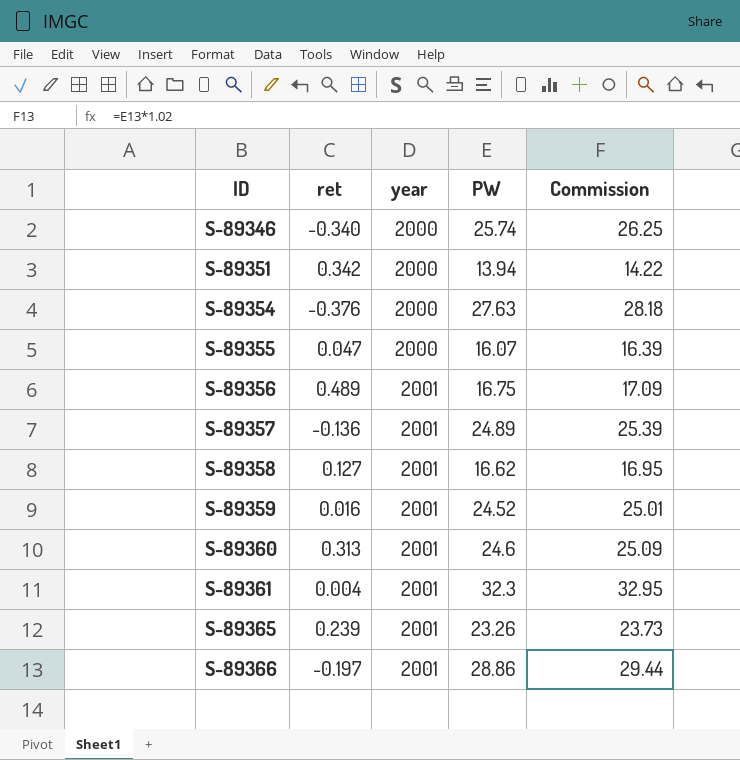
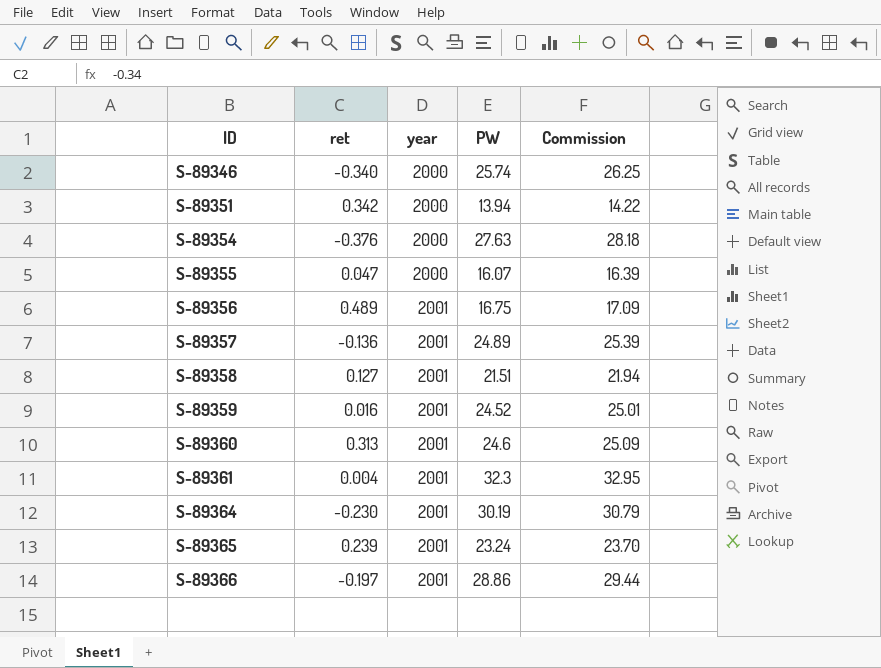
S-89358 | PW: 16.62 -> 21.51
S-89358 | Commission: 16.95 -> 21.94
row S-89364: none -> -0.230 | 2001 | 30.19 | 30.79
S-89365 | PW: 23.26 -> 23.24
S-89365 | Commission: 23.73 -> 23.70

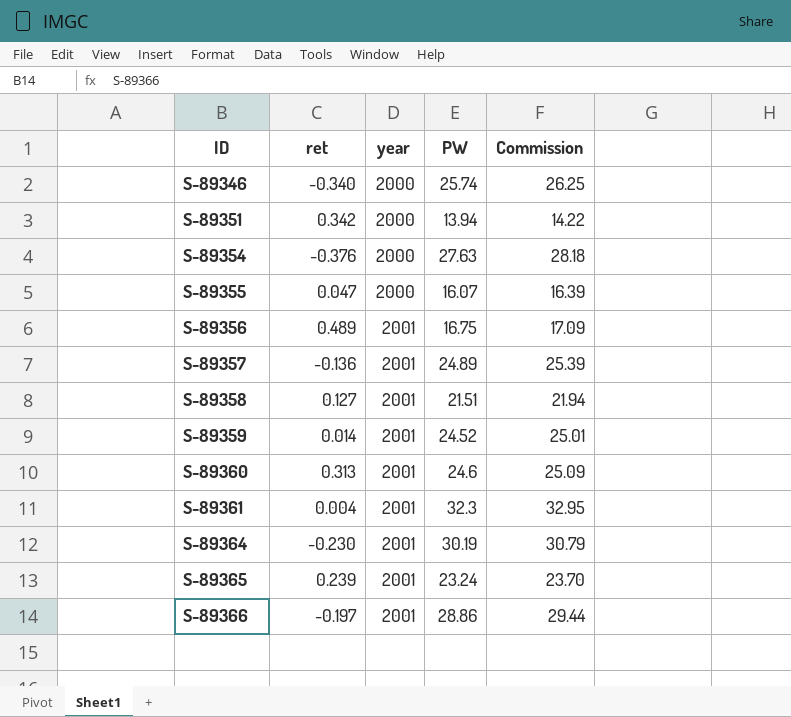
S-89359 | ret: 0.016 -> 0.014

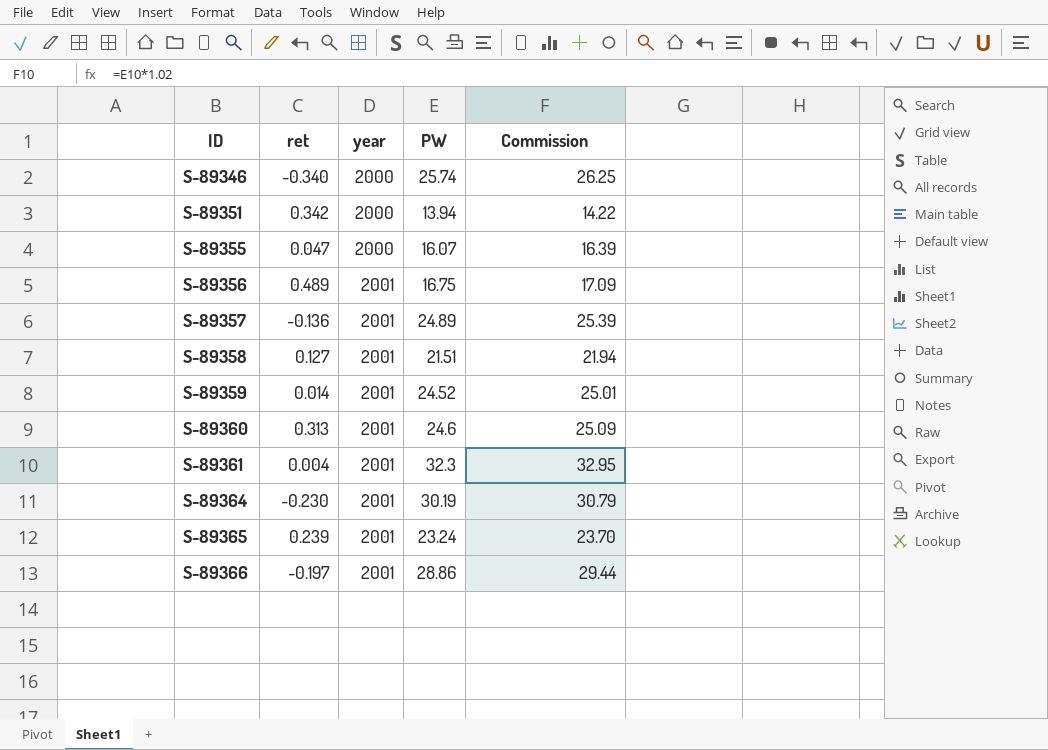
row S-89354: -0.376 | 2000 | 27.63 | 28.18 -> none

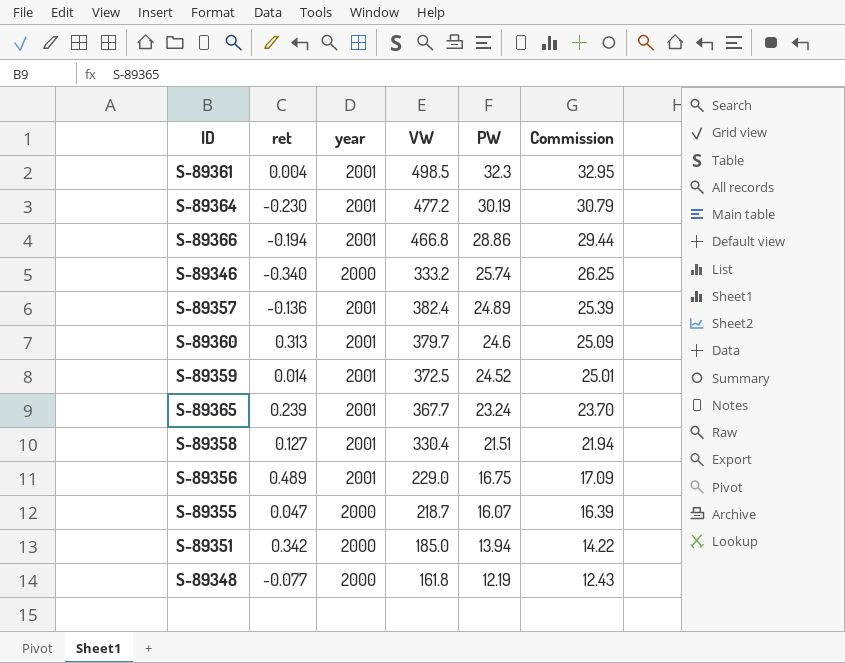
row order: ID ascending -> PW descending
column VW | position: none -> 4
S-89366 | ret: -0.197 -> -0.194
row S-89348: none -> -0.077 | 2000 | 161.8 | 12.19 | 12.43

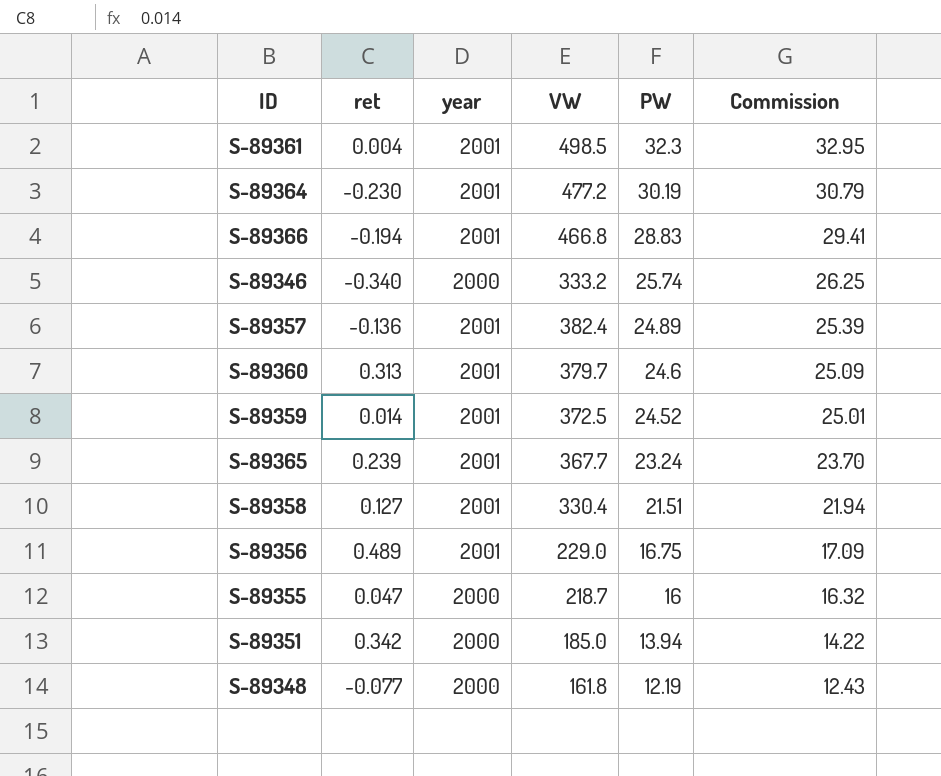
S-89366 | PW: 28.86 -> 28.83
S-89366 | Commission: 29.44 -> 29.41
S-89355 | PW: 16.07 -> 16
S-89355 | Commission: 16.39 -> 16.32

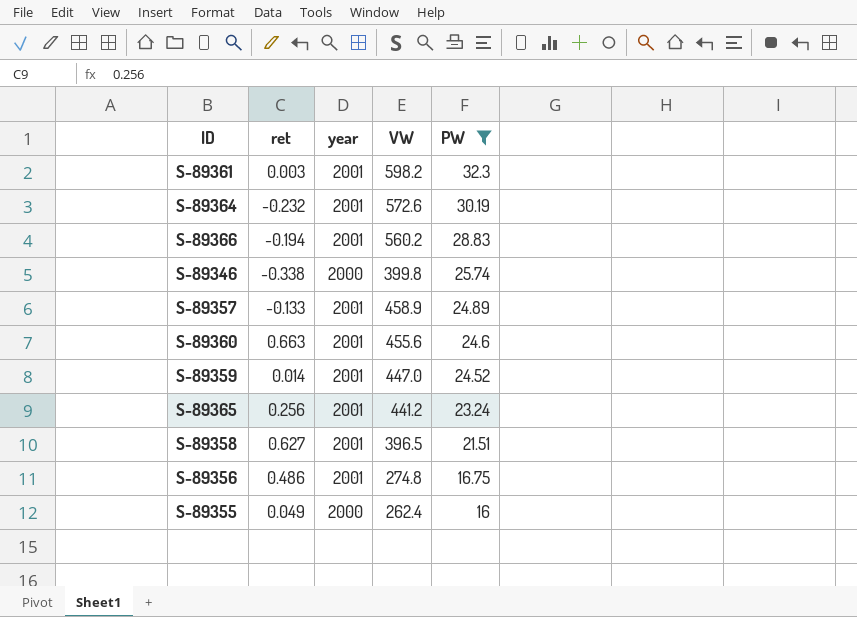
filter: none -> PW >= 16
column Commission | formula: [PW] * 1.02 -> none
S-89361 | ret: 0.004 -> 0.003
S-89361 | VW: 498.5 -> 598.2
S-89364 | ret: -0.230 -> -0.232
S-89364 | VW: 477.2 -> 572.6
S-89366 | VW: 466.8 -> 560.2
S-89346 | ret: -0.340 -> -0.338
S-89346 | VW: 333.2 -> 399.8
S-89357 | ret: -0.136 -> -0.133
S-89357 | VW: 382.4 -> 458.9
S-89360 | ret: 0.313 -> 0.663
S-89360 | VW: 379.7 -> 455.6
S-89359 | VW: 372.5 -> 447.0
S-89365 | ret: 0.239 -> 0.256
S-89365 | VW: 367.7 -> 441.2
S-89358 | ret: 0.127 -> 0.627
S-89358 | VW: 330.4 -> 396.5
S-89356 | ret: 0.489 -> 0.486
S-89356 | VW: 229.0 -> 274.8
S-89355 | ret: 0.047 -> 0.049
S-89355 | VW: 218.7 -> 262.4

